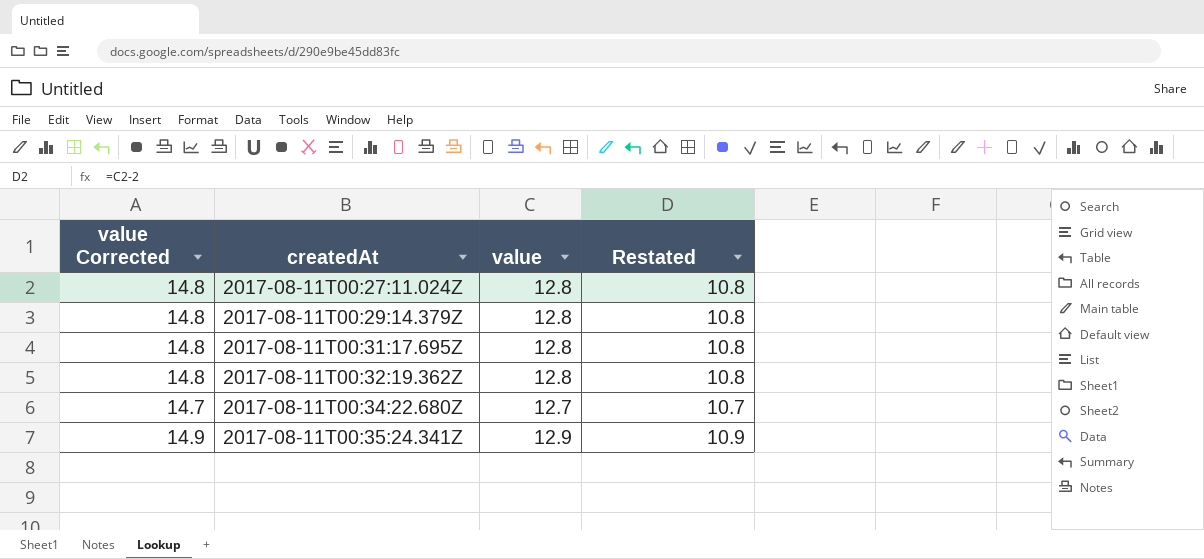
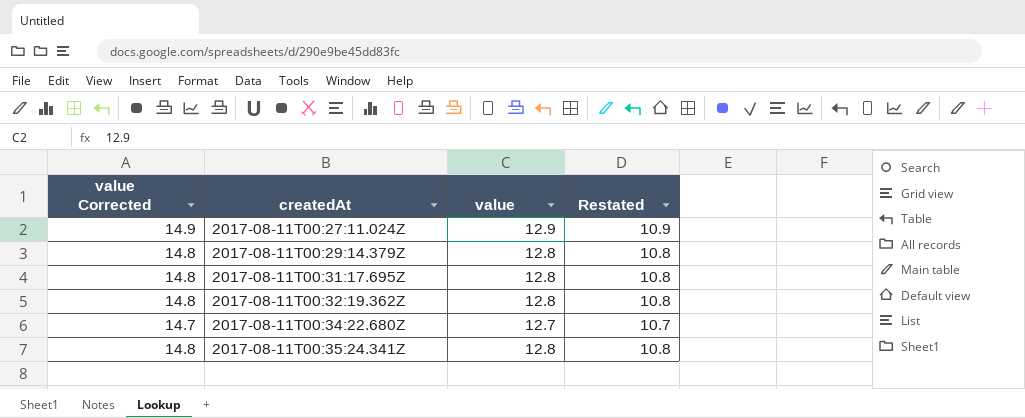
2017-08-11T00:27:11.024Z | value Corrected: 14.8 -> 14.9
2017-08-11T00:27:11.024Z | value: 12.8 -> 12.9
2017-08-11T00:27:11.024Z | Restated: 10.8 -> 10.9
2017-08-11T00:35:24.341Z | value Corrected: 14.9 -> 14.8
2017-08-11T00:35:24.341Z | value: 12.9 -> 12.8
2017-08-11T00:35:24.341Z | Restated: 10.9 -> 10.8

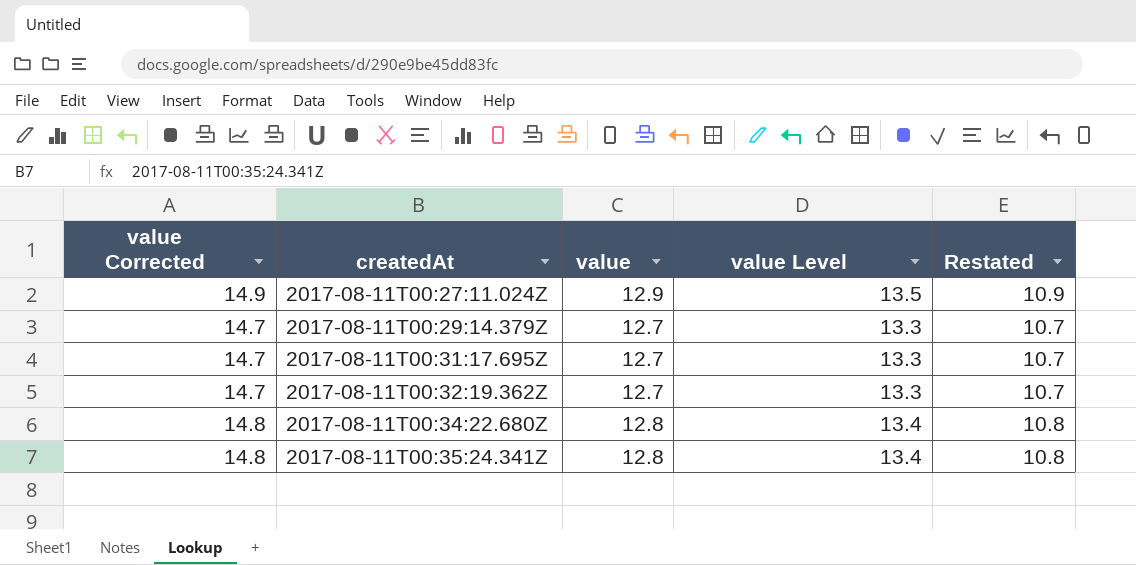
column value Level | formula: none -> [value] * 1.05
2017-08-11T00:29:14.379Z | value Corrected: 14.8 -> 14.7
2017-08-11T00:29:14.379Z | value: 12.8 -> 12.7
2017-08-11T00:29:14.379Z | Restated: 10.8 -> 10.7
2017-08-11T00:31:17.695Z | value Corrected: 14.8 -> 14.7
2017-08-11T00:31:17.695Z | value: 12.8 -> 12.7
2017-08-11T00:31:17.695Z | Restated: 10.8 -> 10.7
2017-08-11T00:32:19.362Z | value Corrected: 14.8 -> 14.7
2017-08-11T00:32:19.362Z | value: 12.8 -> 12.7
2017-08-11T00:32:19.362Z | Restated: 10.8 -> 10.7
2017-08-11T00:34:22.680Z | value Corrected: 14.7 -> 14.8
2017-08-11T00:34:22.680Z | value: 12.7 -> 12.8
2017-08-11T00:34:22.680Z | Restated: 10.7 -> 10.8

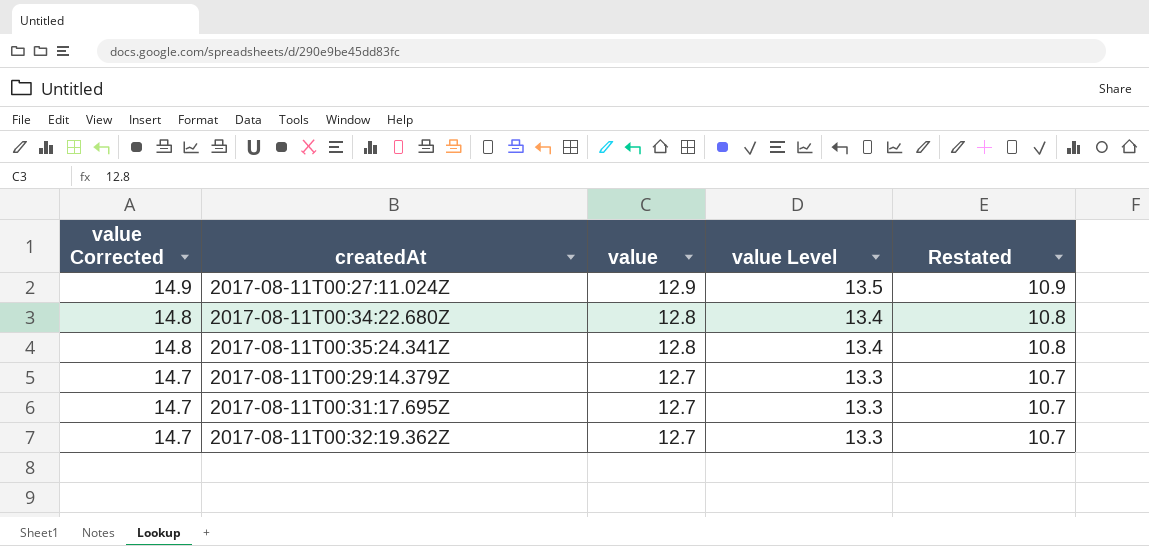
row order: createdAt ascending -> value Corrected descending

